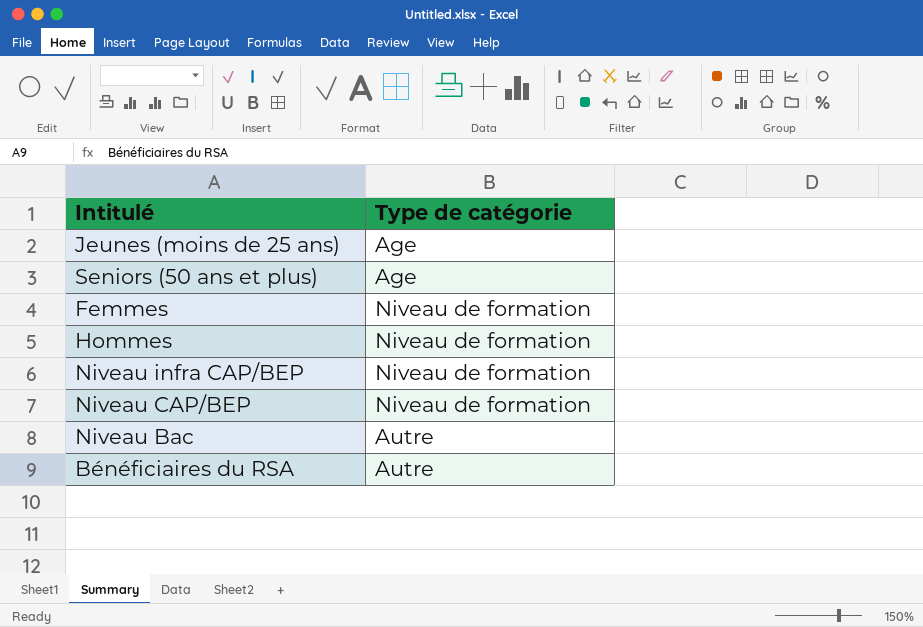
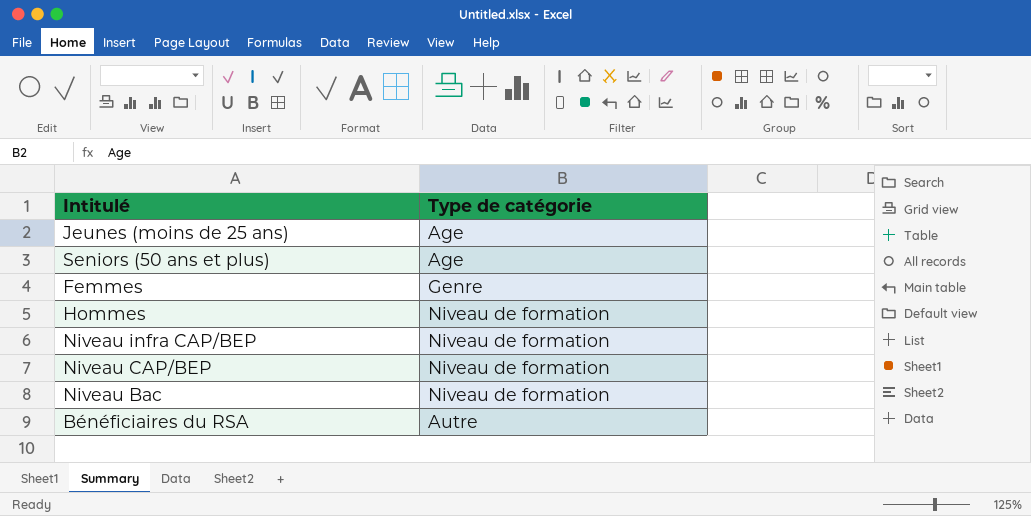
Femmes | Type de catégorie: Niveau de formation -> Genre
Niveau Bac | Type de catégorie: Autre -> Niveau de formation

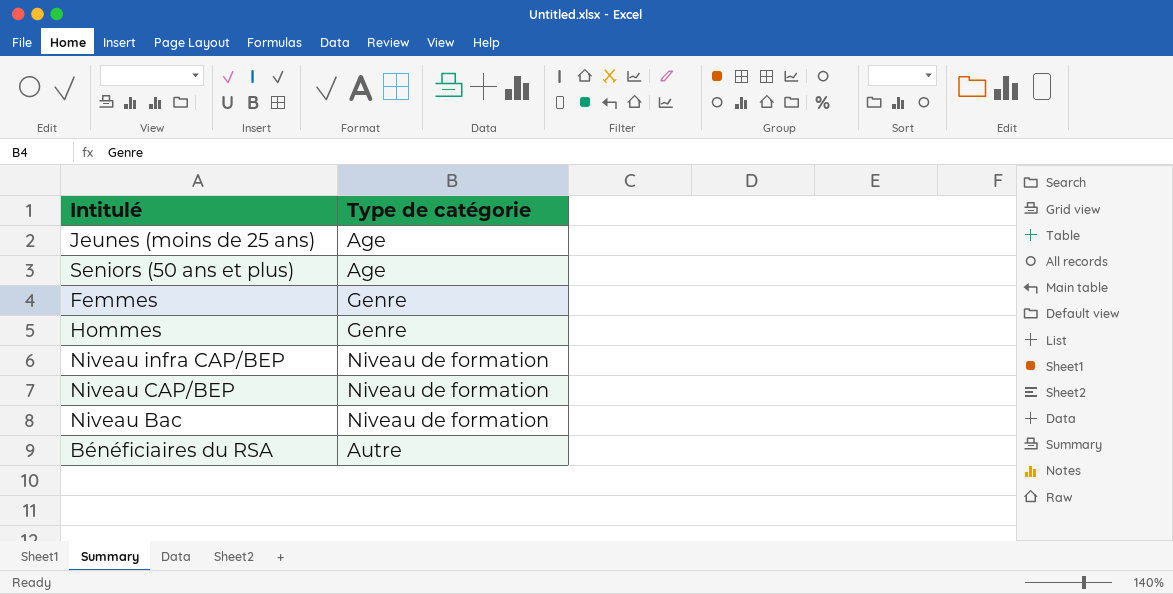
Hommes | Type de catégorie: Niveau de formation -> Genre

